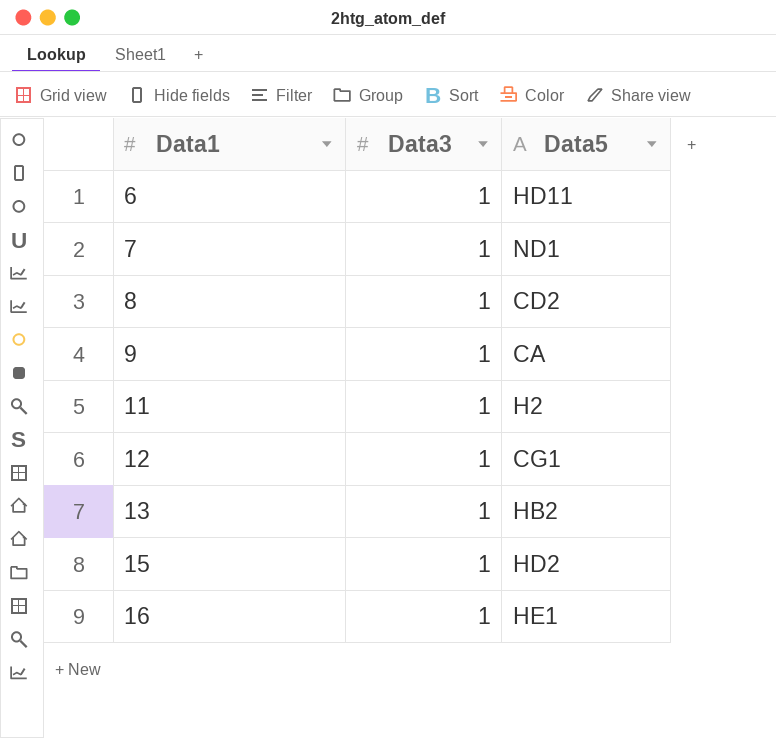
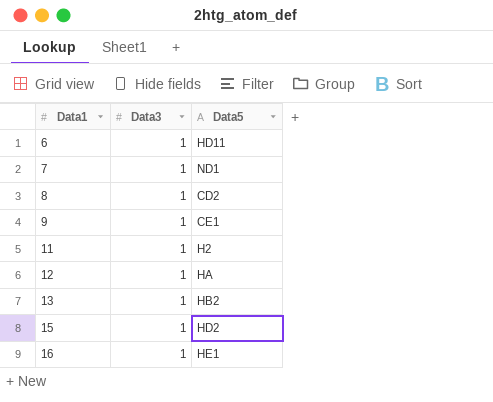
9 | Data5: CA -> CE1
12 | Data5: CG1 -> HA

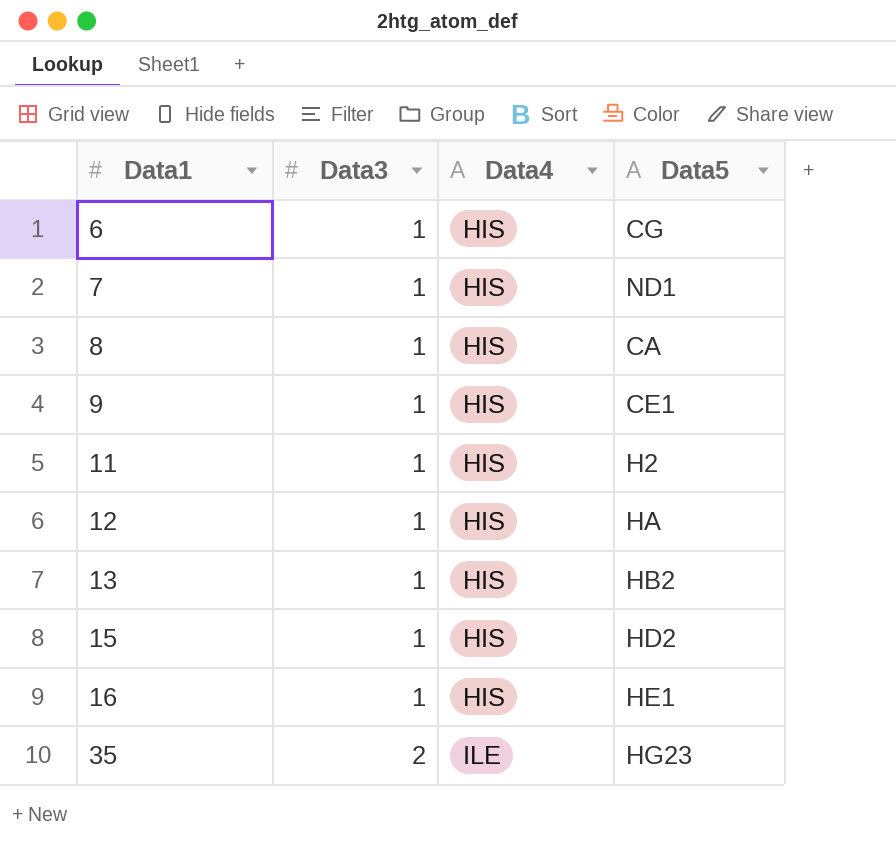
column Data4 | position: none -> 3
6 | Data5: HD11 -> CG
8 | Data5: CD2 -> CA
row 35: none -> 2 | ILE | HG23

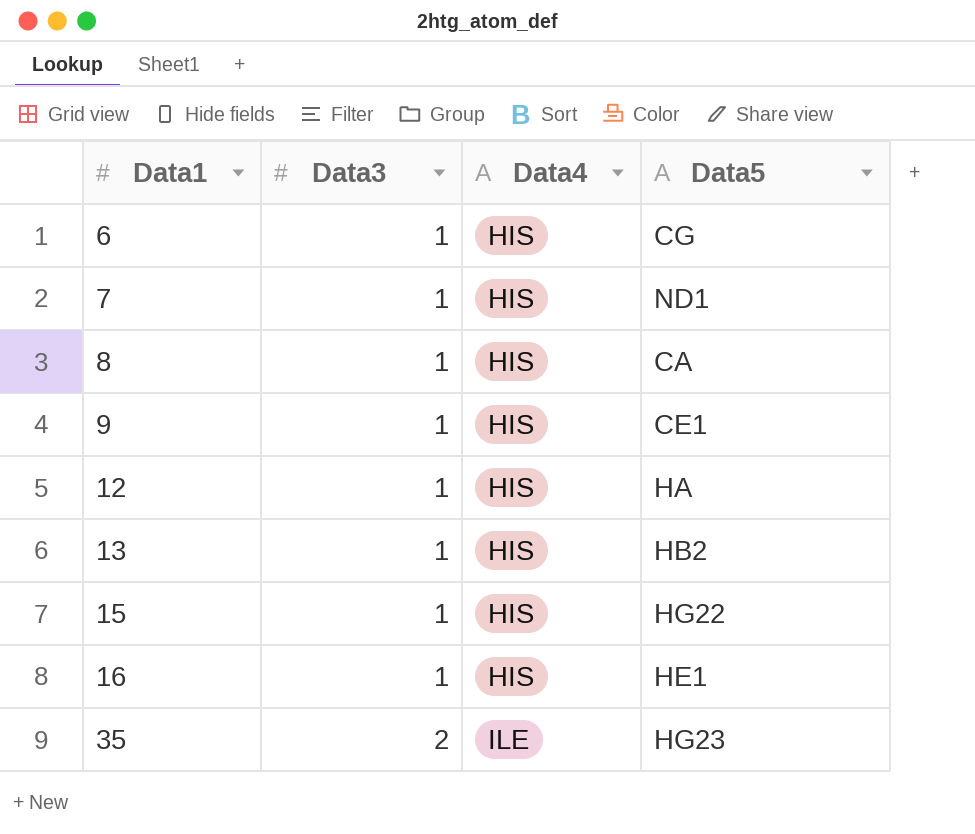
row 11: 1 | HIS | H2 -> none
15 | Data5: HD2 -> HG22

